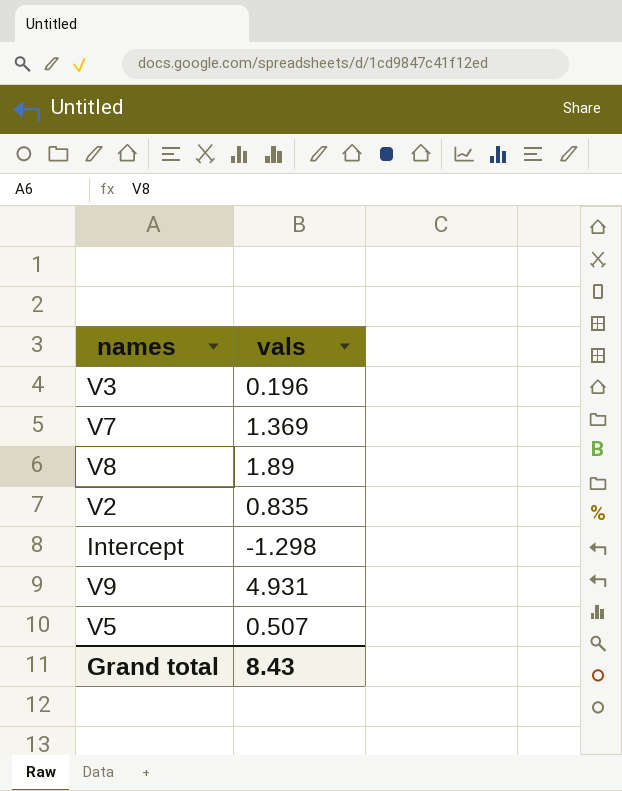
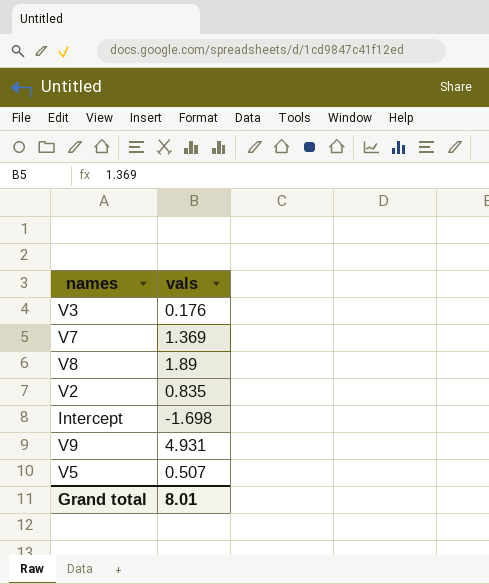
V3 | vals: 0.196 -> 0.176
Intercept | vals: -1.298 -> -1.698
Grand total | vals: 8.43 -> 8.01

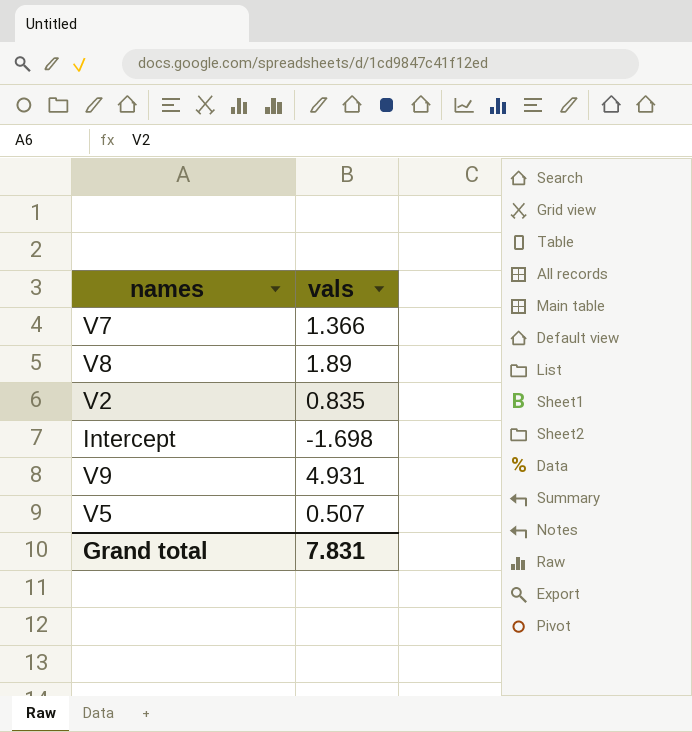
row V3: 0.176 -> none
V7 | vals: 1.369 -> 1.366
Grand total | vals: 8.01 -> 7.831

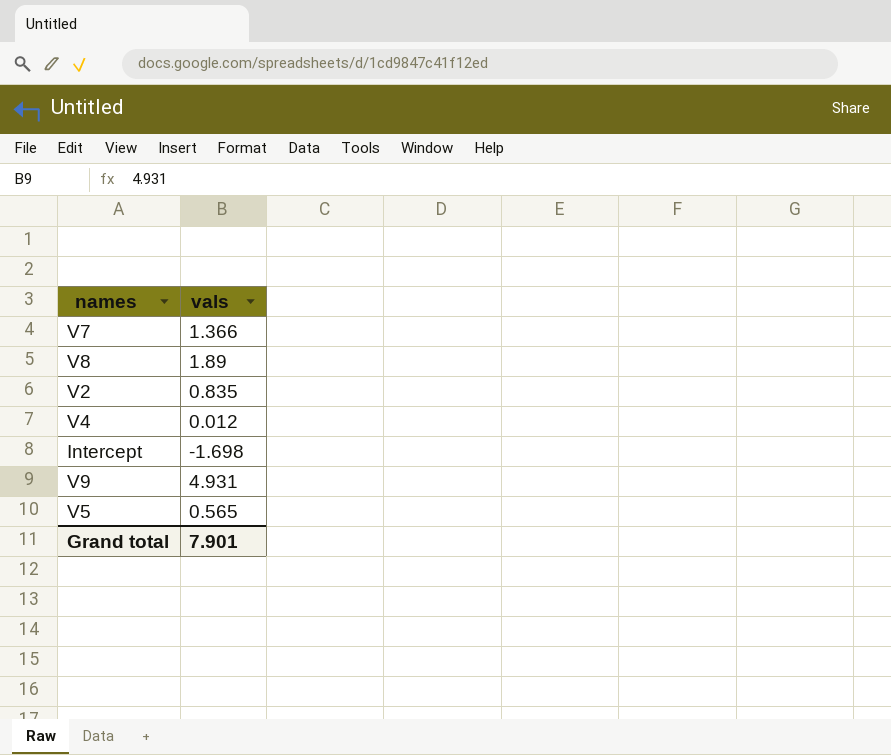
row V4: none -> 0.012
V5 | vals: 0.507 -> 0.565
Grand total | vals: 7.831 -> 7.901

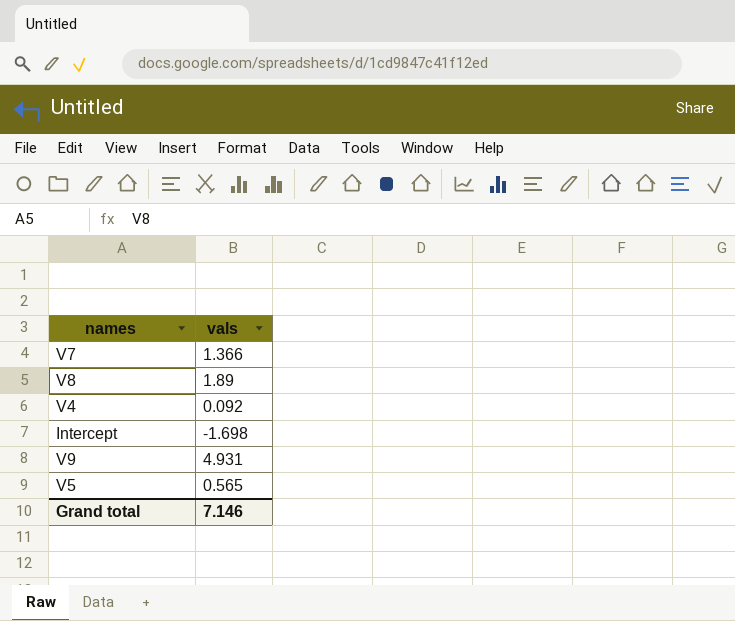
row V2: 0.835 -> none
V4 | vals: 0.012 -> 0.092
Grand total | vals: 7.901 -> 7.146

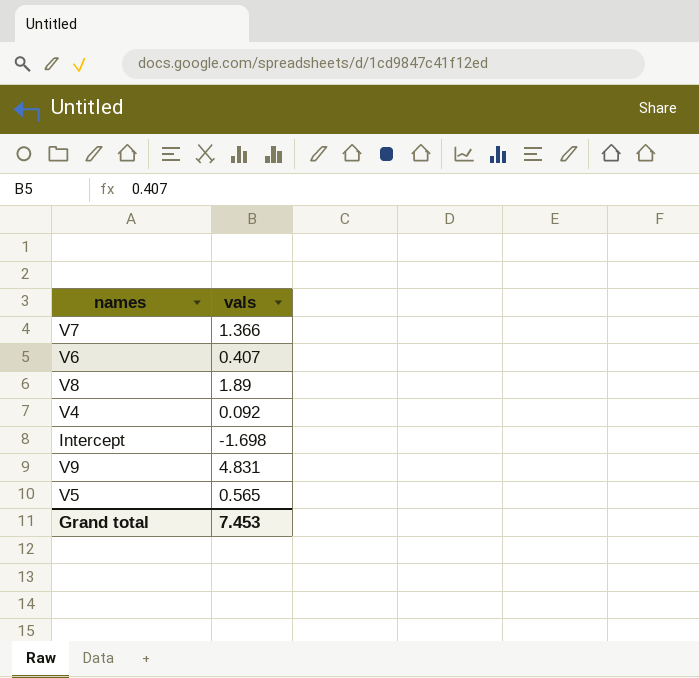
row V6: none -> 0.407
V9 | vals: 4.931 -> 4.831
Grand total | vals: 7.146 -> 7.453

